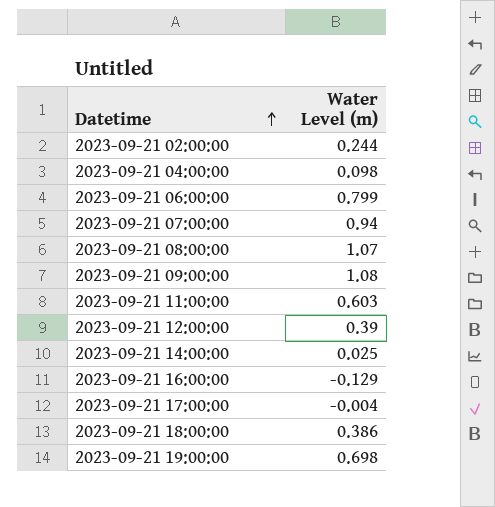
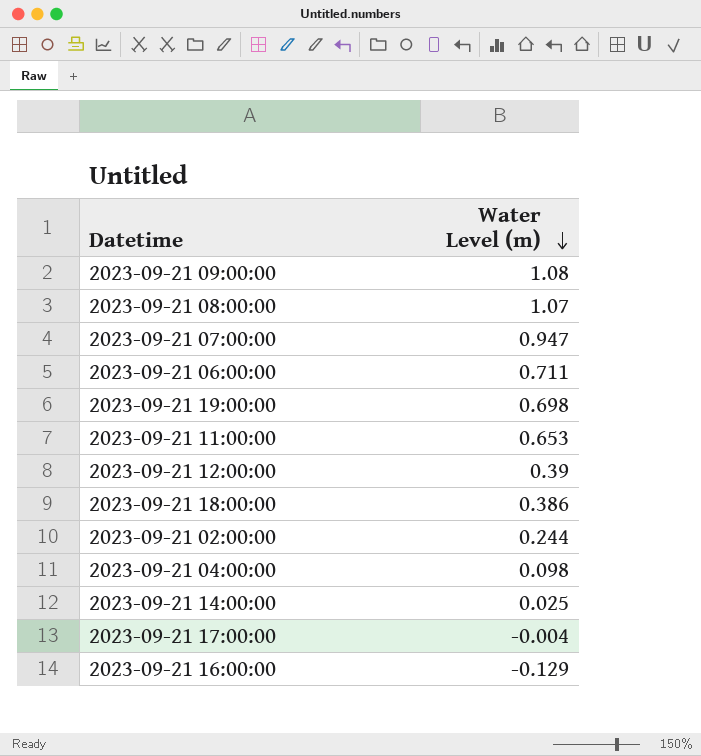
row order: Datetime ascending -> Water Level (m) descending
2023-09-21 07:00:00 | Water Level (m): 0.94 -> 0.947
2023-09-21 06:00:00 | Water Level (m): 0.799 -> 0.711
2023-09-21 11:00:00 | Water Level (m): 0.603 -> 0.653

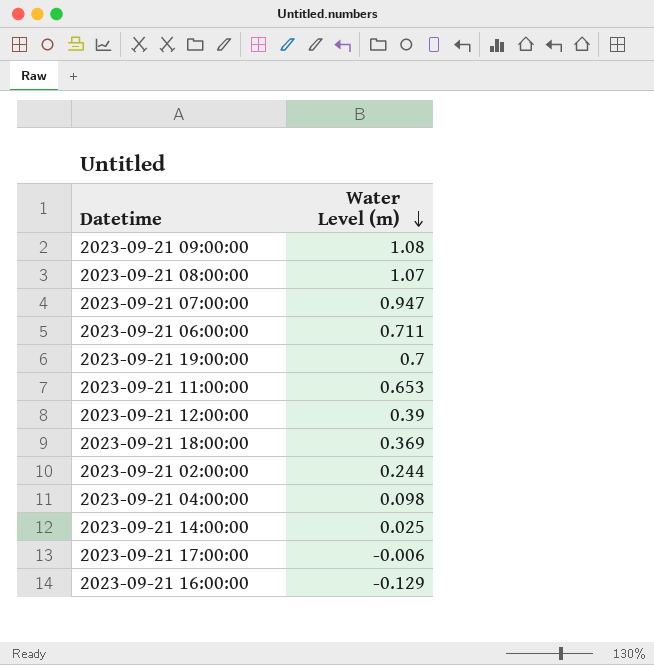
2023-09-21 19:00:00 | Water Level (m): 0.698 -> 0.7
2023-09-21 18:00:00 | Water Level (m): 0.386 -> 0.369
2023-09-21 17:00:00 | Water Level (m): -0.004 -> -0.006

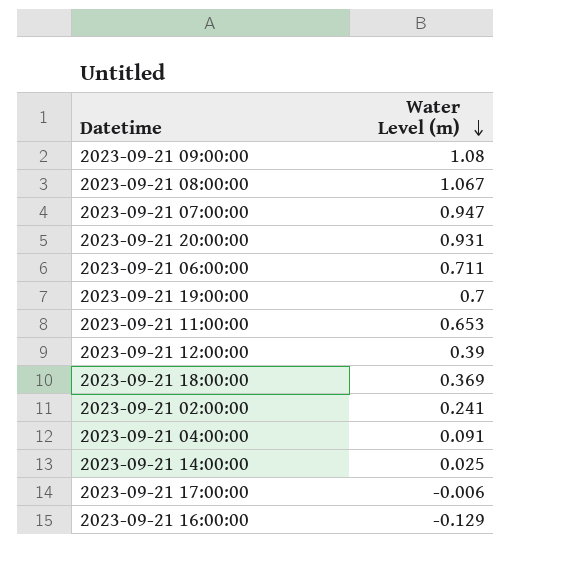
2023-09-21 08:00:00 | Water Level (m): 1.07 -> 1.067
row 2023-09-21 20:00:00: none -> 0.931
2023-09-21 02:00:00 | Water Level (m): 0.244 -> 0.241
2023-09-21 04:00:00 | Water Level (m): 0.098 -> 0.091

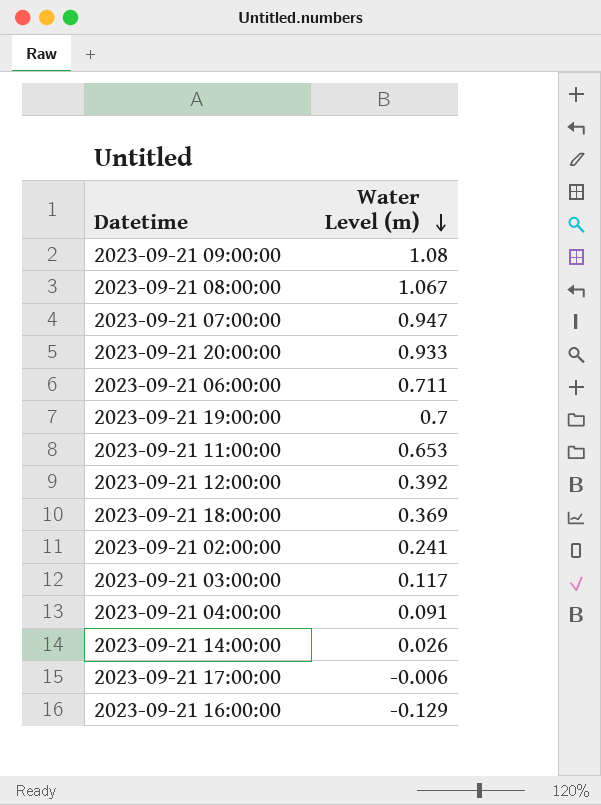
2023-09-21 20:00:00 | Water Level (m): 0.931 -> 0.933
2023-09-21 12:00:00 | Water Level (m): 0.39 -> 0.392
row 2023-09-21 03:00:00: none -> 0.117
2023-09-21 14:00:00 | Water Level (m): 0.025 -> 0.026

